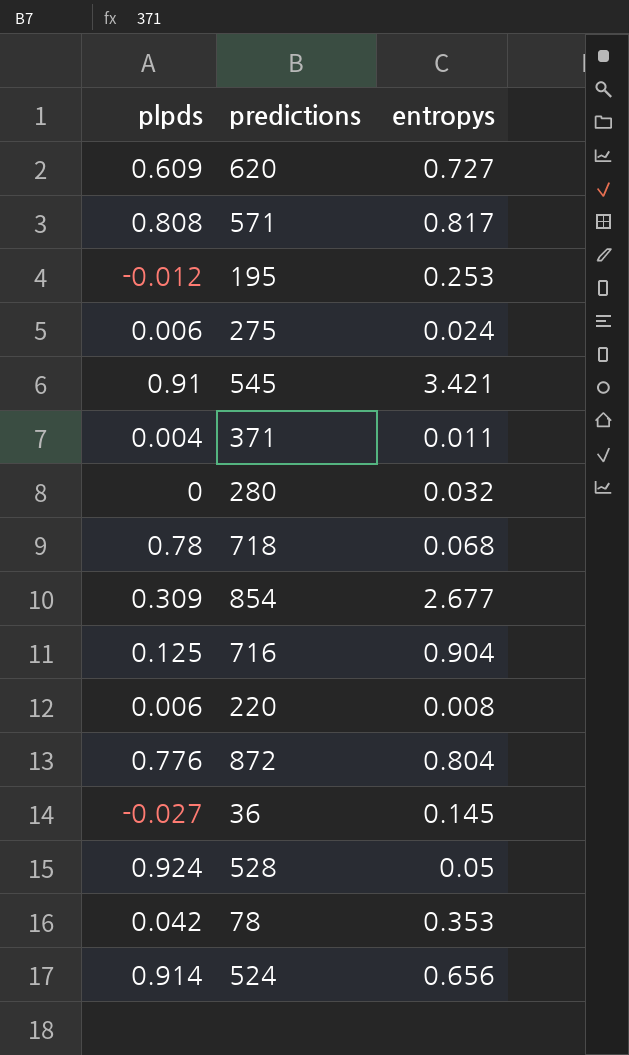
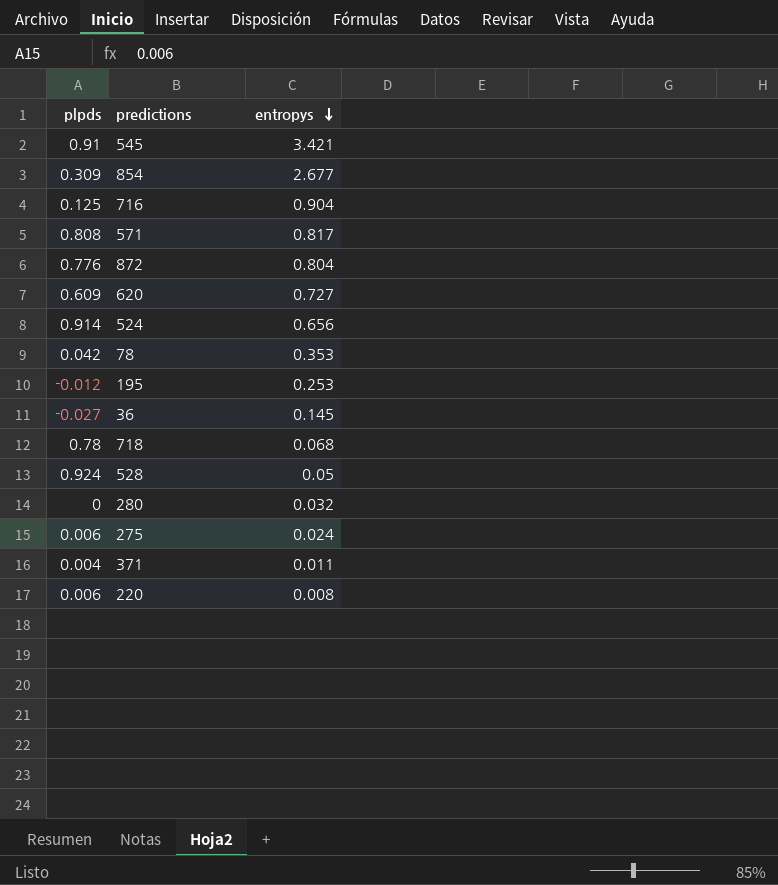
row order: none -> entropys descending

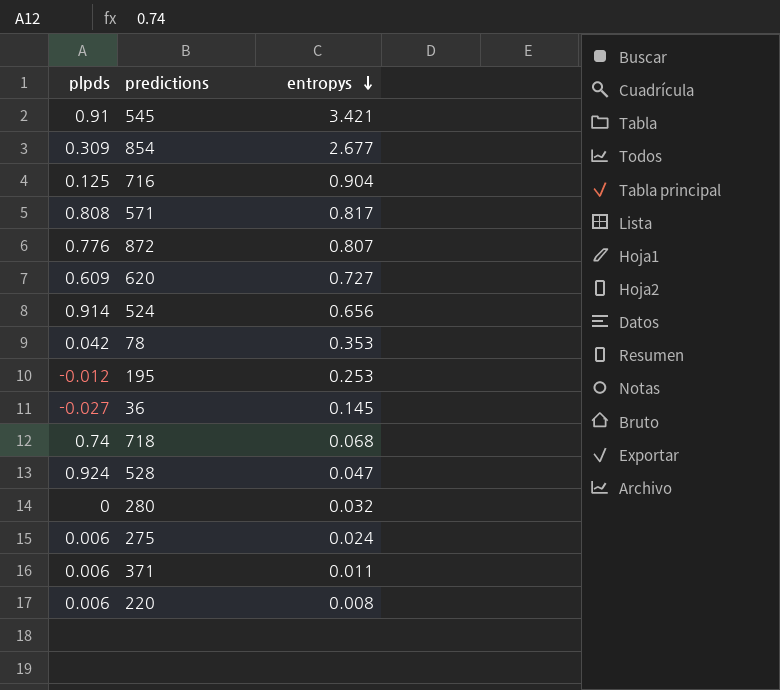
872 | entropys: 0.804 -> 0.807
718 | plpds: 0.78 -> 0.74
528 | entropys: 0.05 -> 0.047
371 | plpds: 0.004 -> 0.006

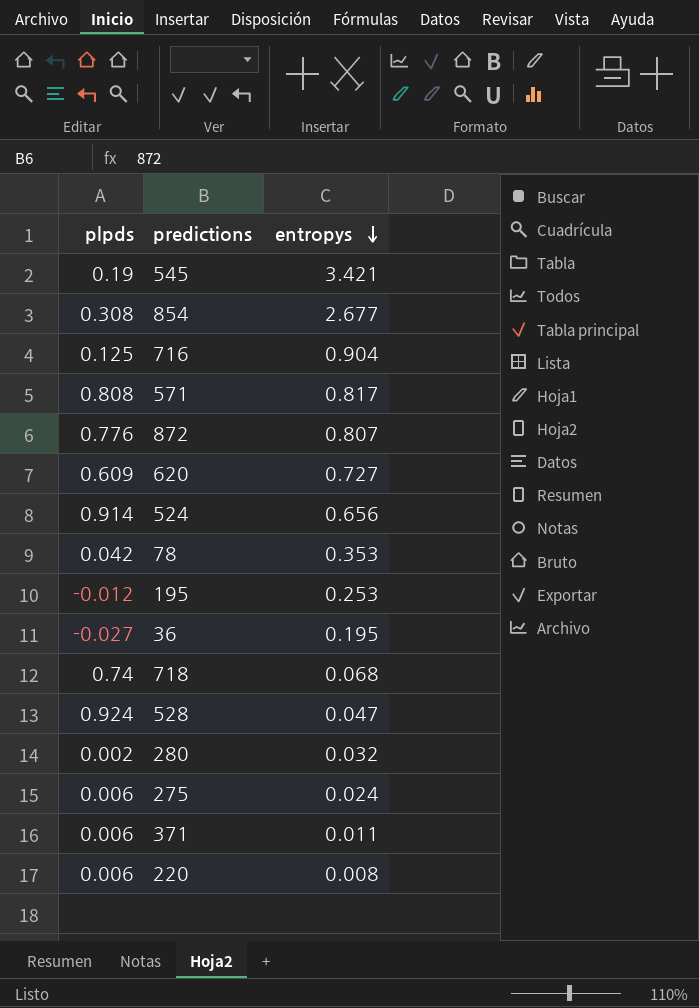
545 | plpds: 0.91 -> 0.19
854 | plpds: 0.309 -> 0.308
36 | entropys: 0.145 -> 0.195
280 | plpds: 0 -> 0.002

